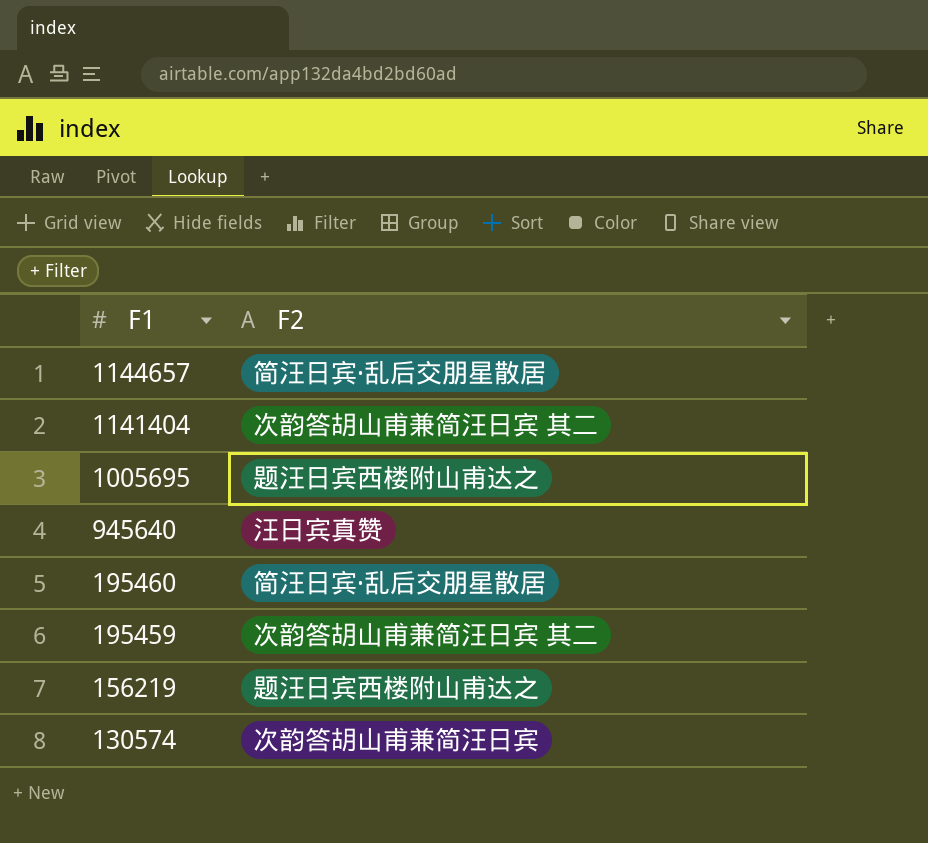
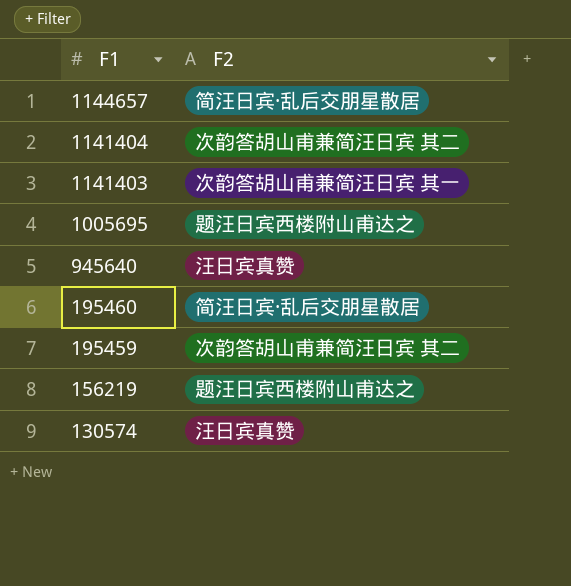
row 1141403: none -> 次韵答胡山甫兼简汪日宾 其一
130574 | F2: 次韵答胡山甫兼简汪日宾 -> 汪日宾真赞

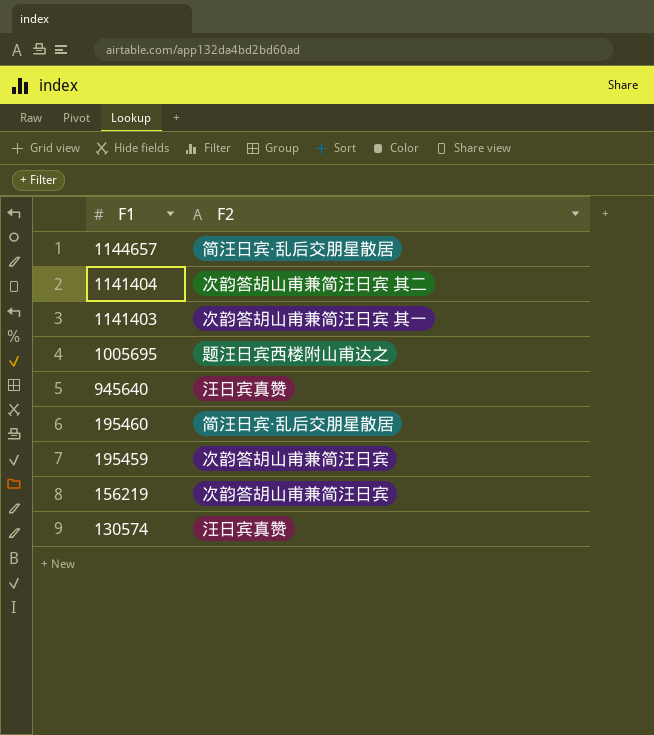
195459 | F2: 次韵答胡山甫兼简汪日宾 其二 -> 次韵答胡山甫兼简汪日宾
156219 | F2: 题汪日宾西楼附山甫达之 -> 次韵答胡山甫兼简汪日宾

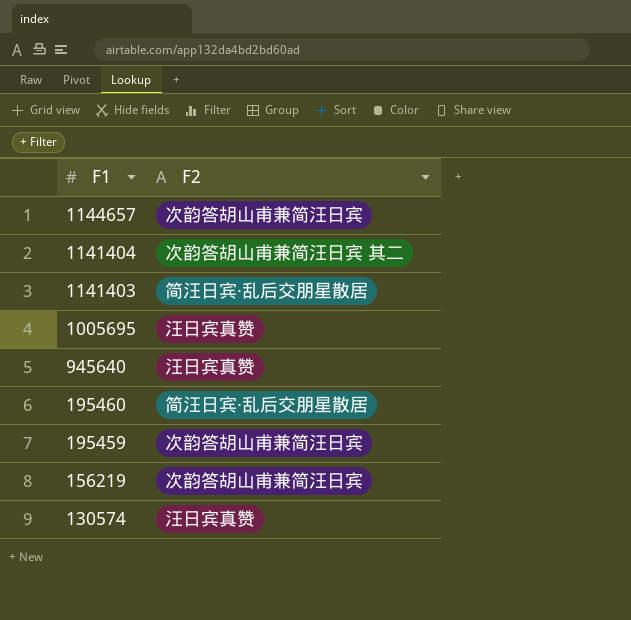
1144657 | F2: 简汪日宾·乱后交朋星散居 -> 次韵答胡山甫兼简汪日宾
1141403 | F2: 次韵答胡山甫兼简汪日宾 其一 -> 简汪日宾·乱后交朋星散居
1005695 | F2: 题汪日宾西楼附山甫达之 -> 汪日宾真赞

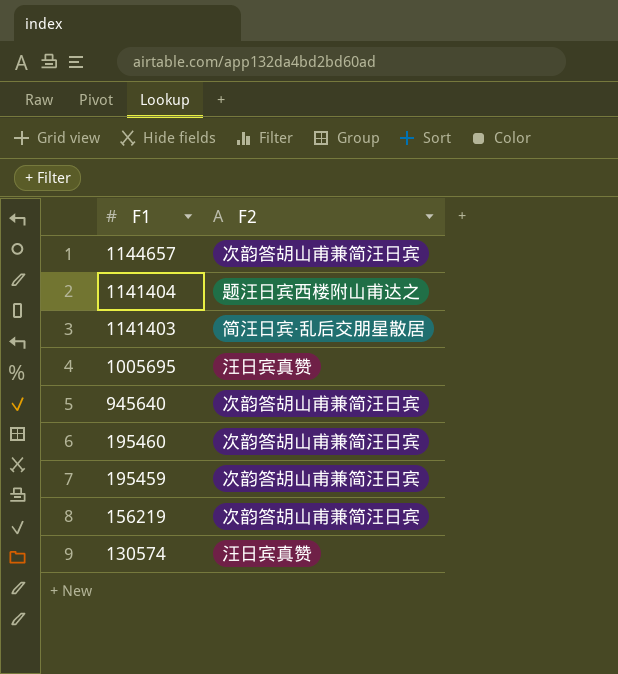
1141404 | F2: 次韵答胡山甫兼简汪日宾 其二 -> 题汪日宾西楼附山甫达之
945640 | F2: 汪日宾真赞 -> 次韵答胡山甫兼简汪日宾
195460 | F2: 简汪日宾·乱后交朋星散居 -> 次韵答胡山甫兼简汪日宾

